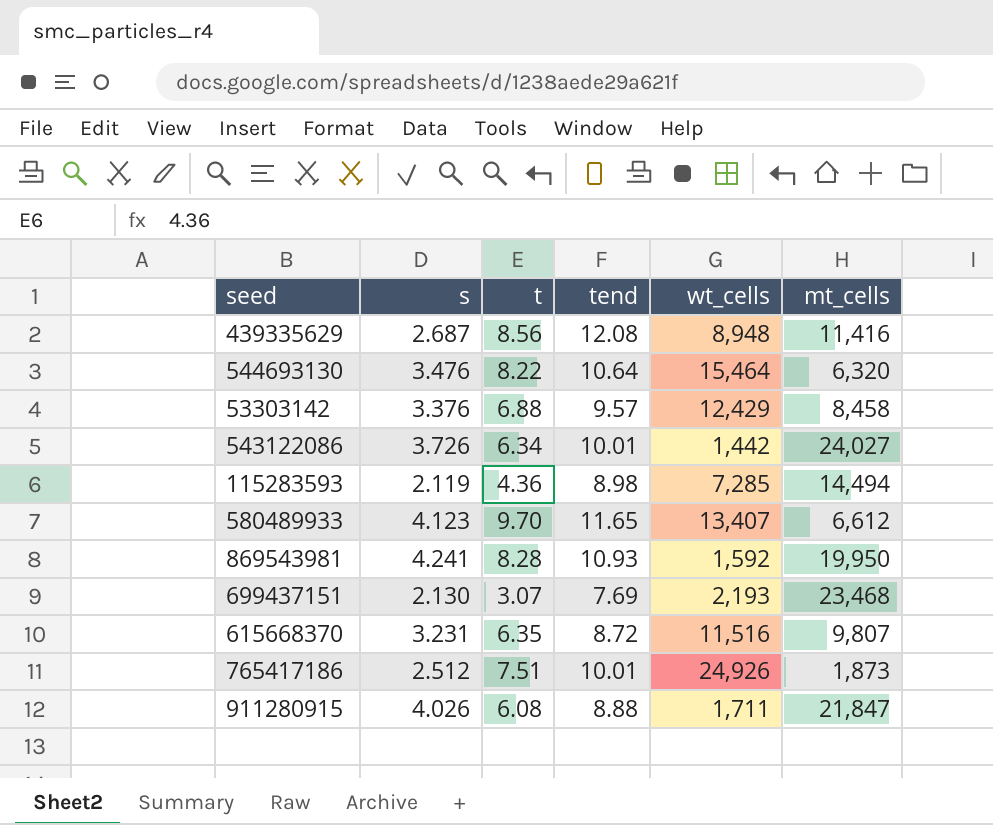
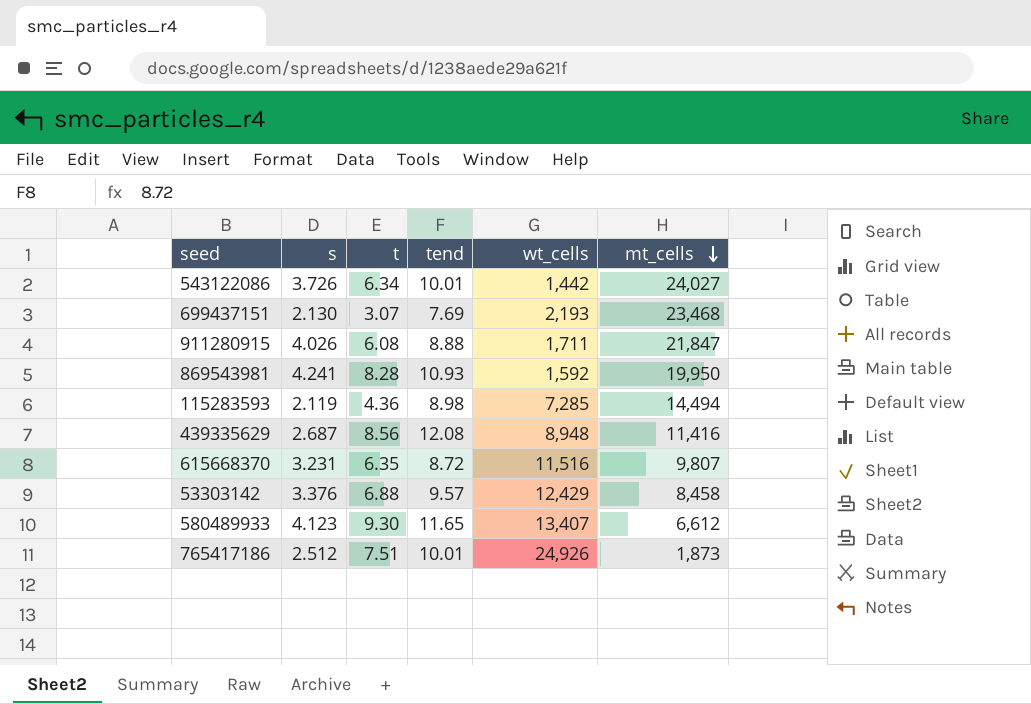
row order: none -> mt_cells descending
row 544693130: 3.476 | 8.22 | 10.64 | 15,464 | 6,320 -> none
580489933 | t: 9.70 -> 9.30

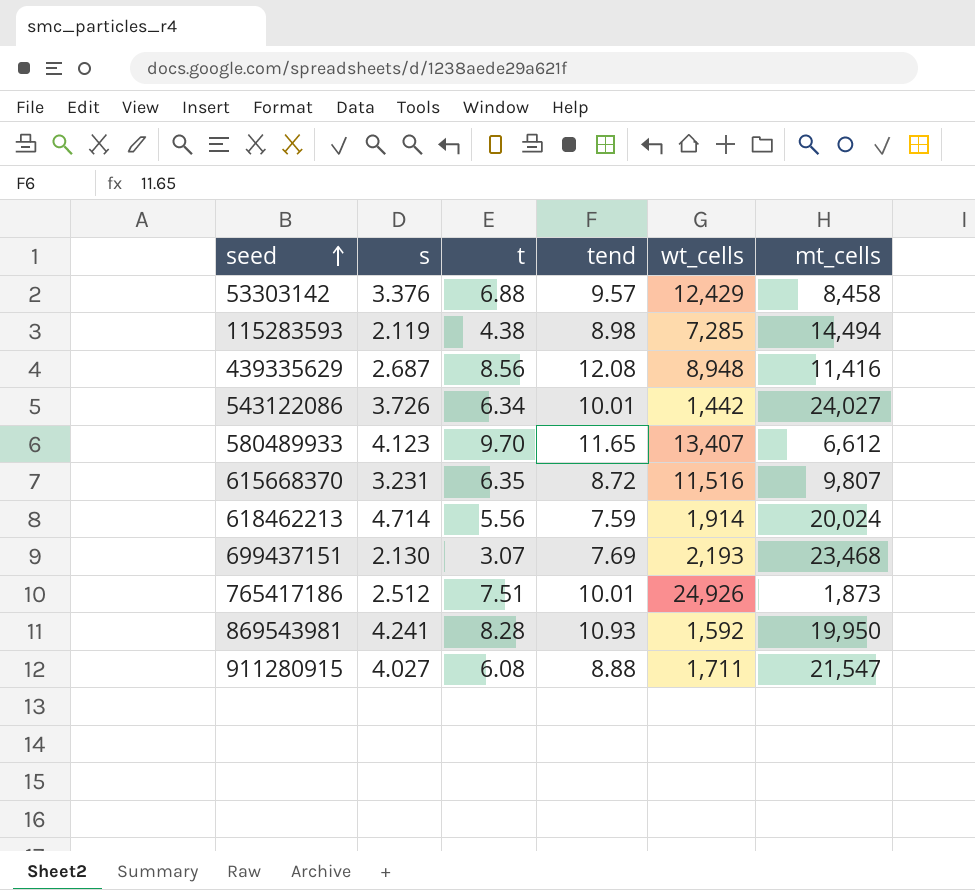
row order: mt_cells descending -> seed ascending
115283593 | t: 4.36 -> 4.38
580489933 | t: 9.30 -> 9.70
row 618462213: none -> 4.714 | 5.56 | 7.59 | 1,914 | 20,024
911280915 | s: 4.026 -> 4.027
911280915 | mt_cells: 21,847 -> 21,547

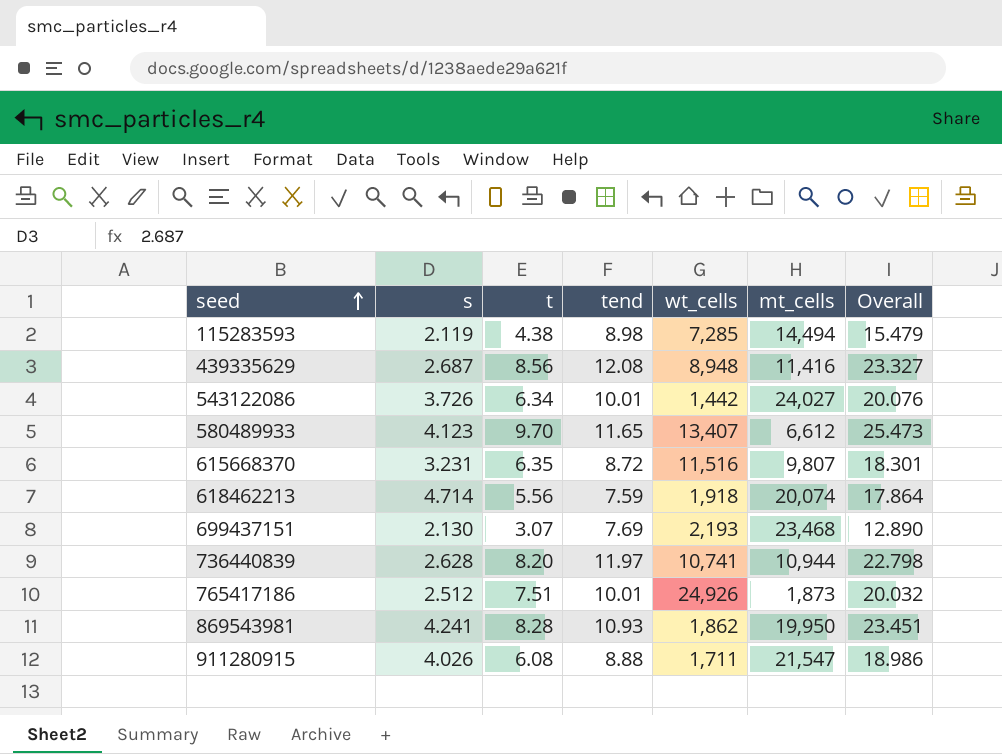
column Overall | formula: none -> [s] + [t] + [tend]
row 53303142: 3.376 | 6.88 | 9.57 | 12,429 | 8,458 -> none
618462213 | wt_cells: 1,914 -> 1,918
618462213 | mt_cells: 20,024 -> 20,074
row 736440839: none -> 2.628 | 8.20 | 11.97 | 10,741 | 10,944 | 22.798
869543981 | wt_cells: 1,592 -> 1,862
911280915 | s: 4.027 -> 4.026

